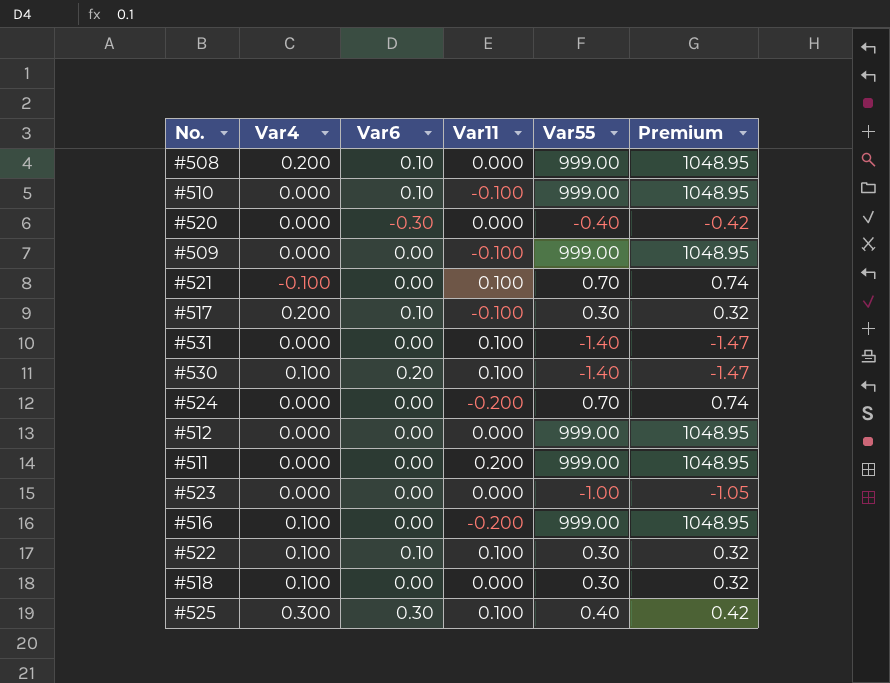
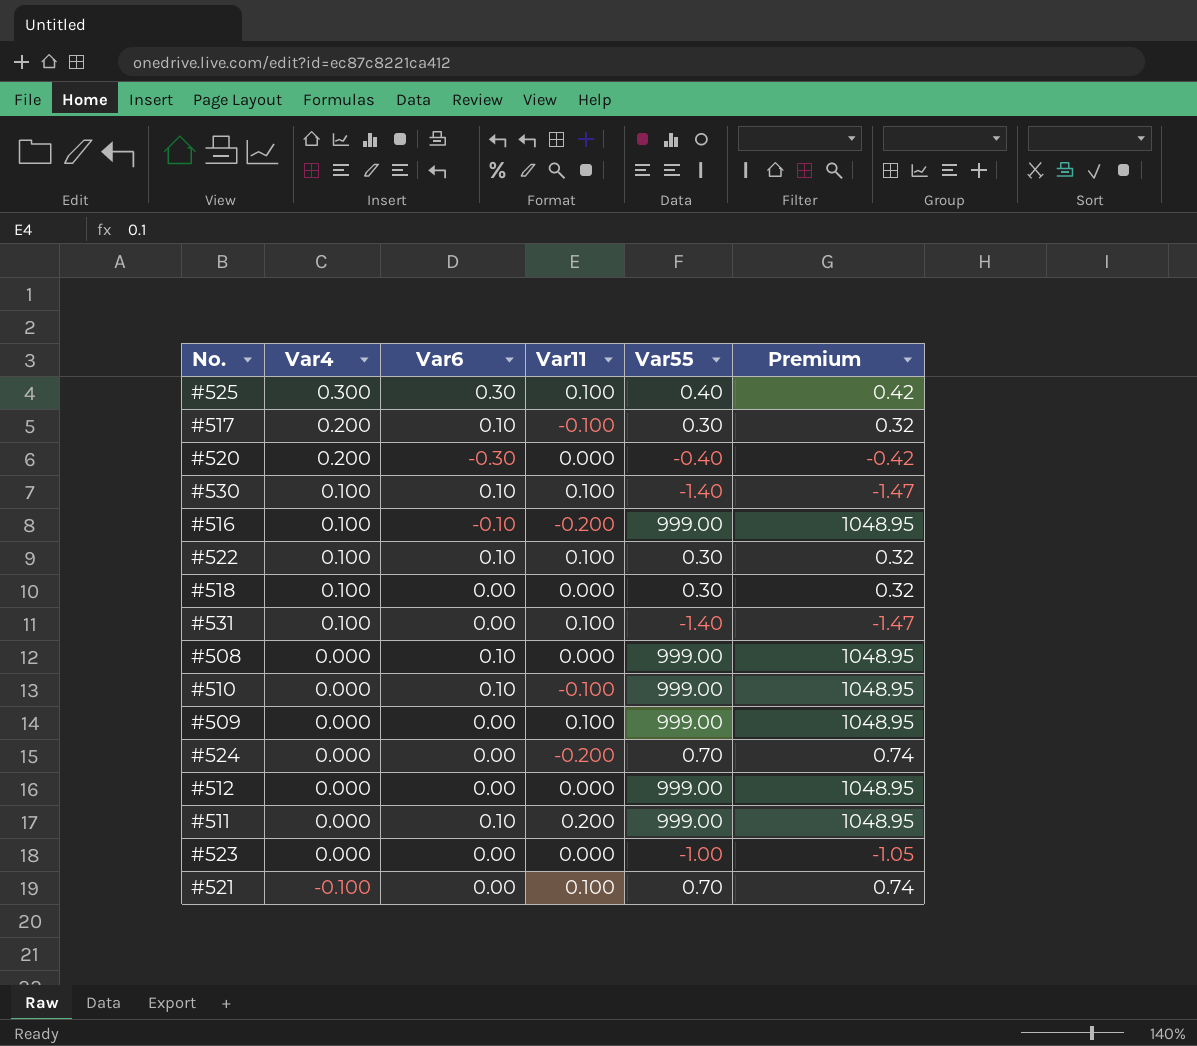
row order: none -> Var4 descending
#520 | Var4: 0.000 -> 0.200
#530 | Var6: 0.20 -> 0.10
#516 | Var6: 0.00 -> -0.10
#531 | Var4: 0.000 -> 0.100
#508 | Var4: 0.200 -> 0.000
#509 | Var11: -0.100 -> 0.100
#511 | Var6: 0.00 -> 0.10

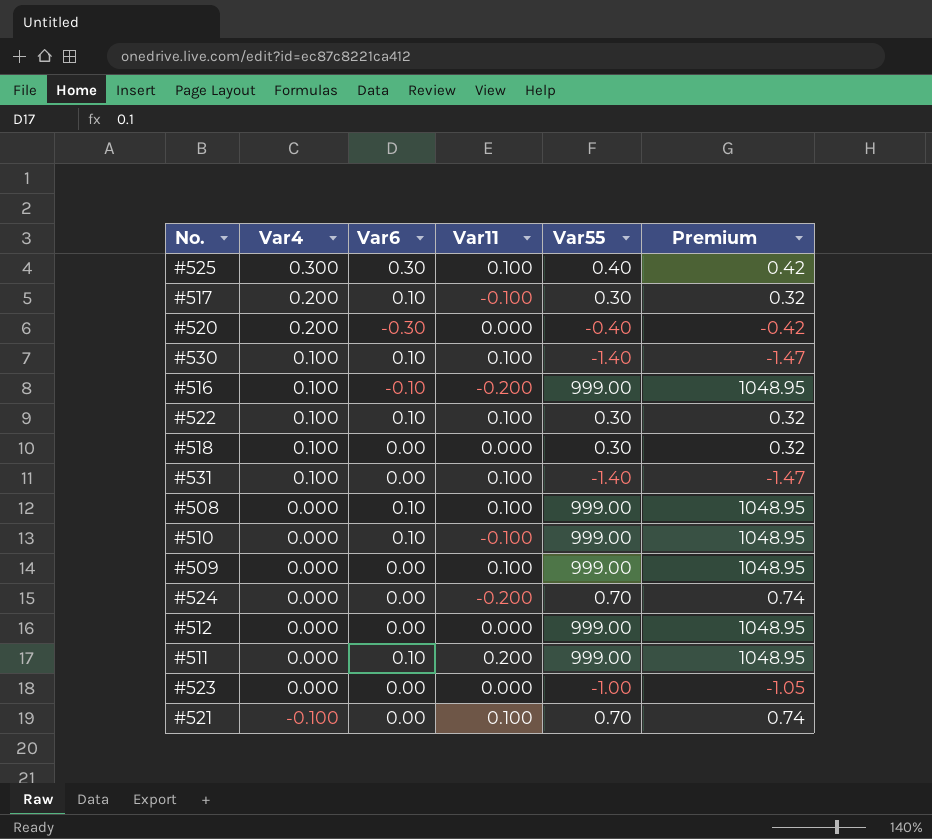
#508 | Var11: 0.000 -> 0.100

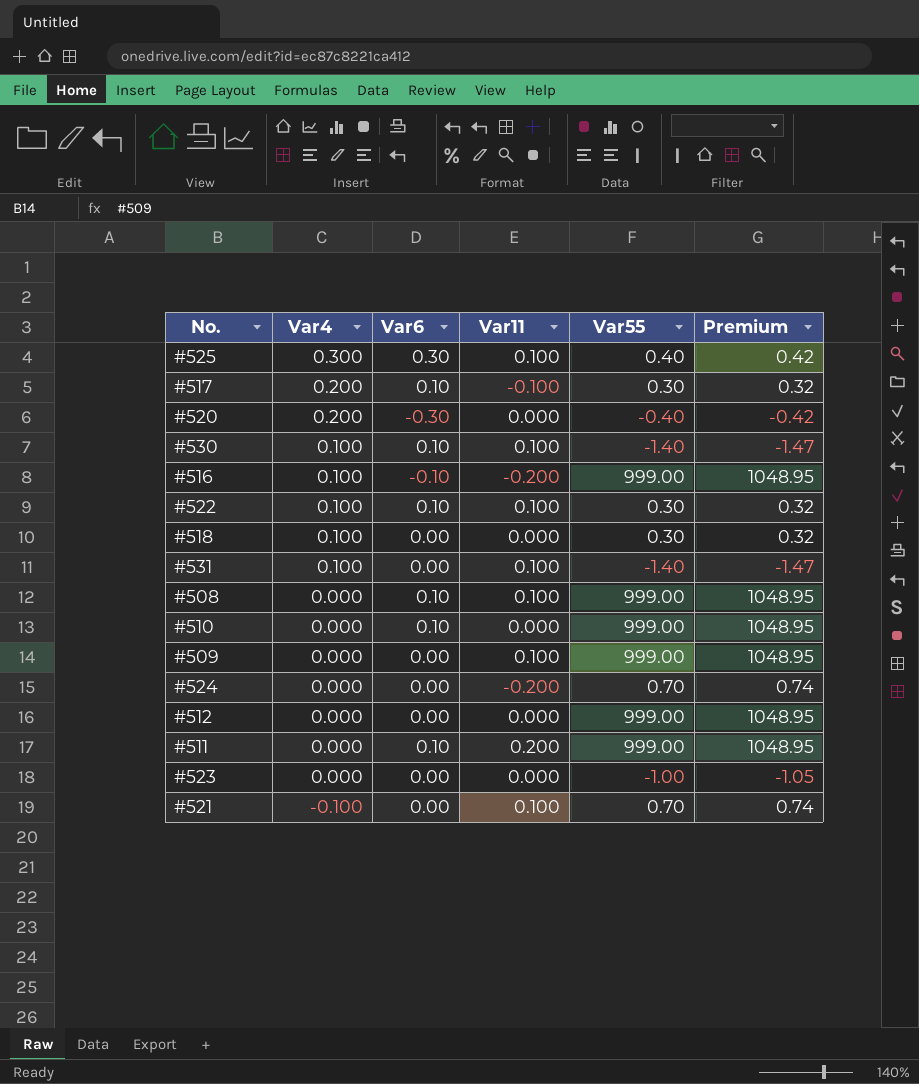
#510 | Var11: -0.100 -> 0.000

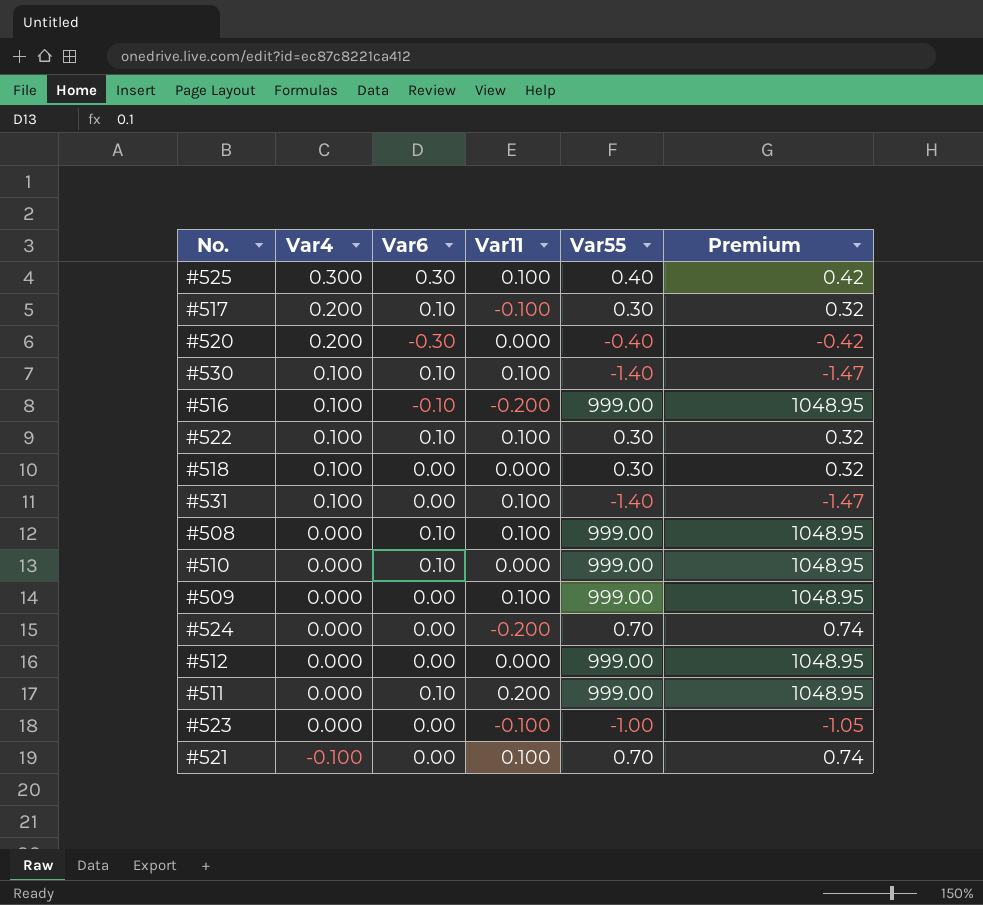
#523 | Var11: 0.000 -> -0.100

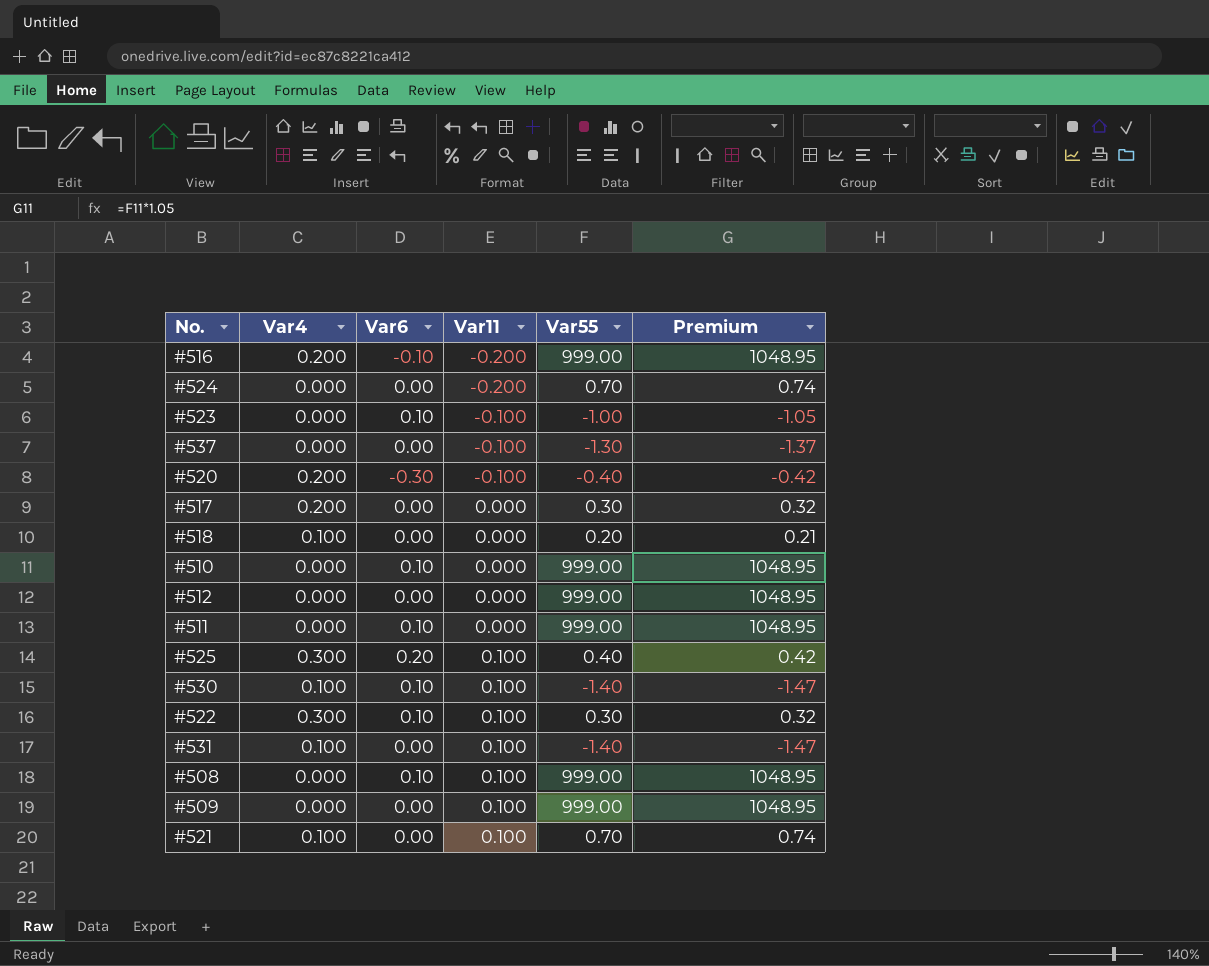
row order: Var4 descending -> Var11 ascending
#516 | Var4: 0.100 -> 0.200
#523 | Var6: 0.00 -> 0.10
row #537: none -> 0.000 | 0.00 | -0.100 | -1.30 | -1.37
#520 | Var11: 0.000 -> -0.100
#517 | Var6: 0.10 -> 0.00
#517 | Var11: -0.100 -> 0.000
#518 | Var55: 0.30 -> 0.20
#518 | Premium: 0.32 -> 0.21
#511 | Var11: 0.200 -> 0.000
#525 | Var6: 0.30 -> 0.20
#522 | Var4: 0.100 -> 0.300
#521 | Var4: -0.100 -> 0.100

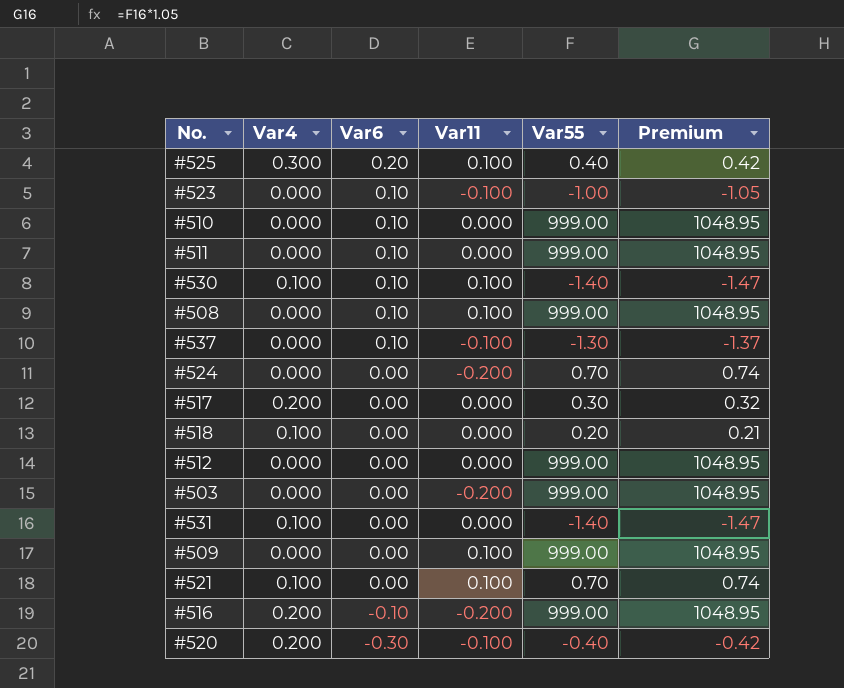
row order: Var11 ascending -> Var6 descending
row #522: 0.300 | 0.10 | 0.100 | 0.30 | 0.32 -> none
#537 | Var6: 0.00 -> 0.10
row #503: none -> 0.000 | 0.00 | -0.200 | 999.00 | 1048.95
#531 | Var11: 0.100 -> 0.000

